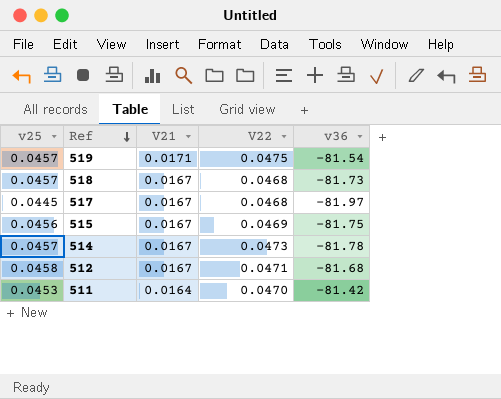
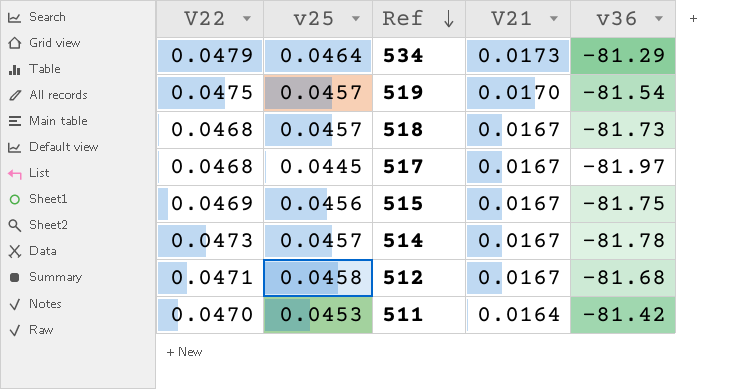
column V22 | position: 4 -> 1
row 534: none -> 0.0479 | 0.0464 | 0.0173 | -81.29
519 | V21: 0.0171 -> 0.0170

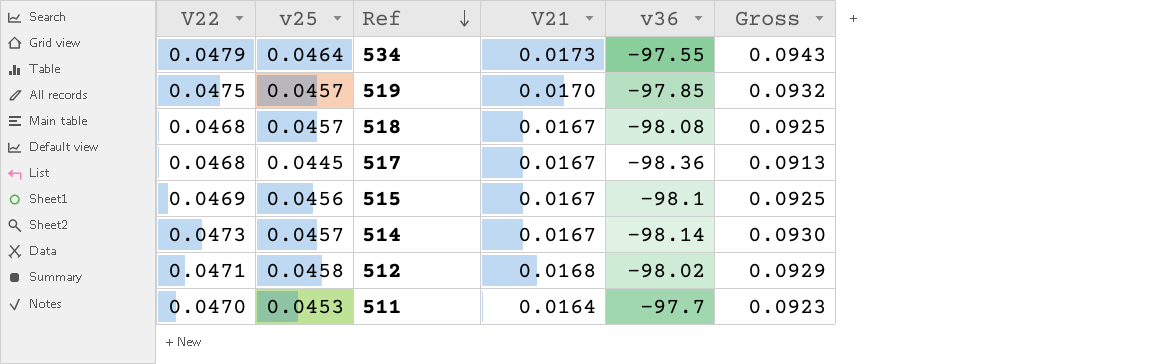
column Gross | formula: none -> [V22] + [v25]
534 | v36: -81.29 -> -97.55
519 | v36: -81.54 -> -97.85
518 | v36: -81.73 -> -98.08
517 | v36: -81.97 -> -98.36
515 | v36: -81.75 -> -98.1
514 | v36: -81.78 -> -98.14
512 | V21: 0.0167 -> 0.0168
512 | v36: -81.68 -> -98.02
511 | v36: -81.42 -> -97.7

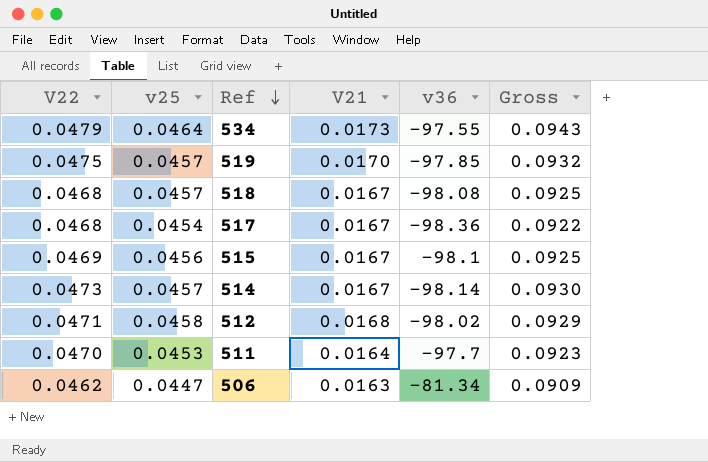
517 | v25: 0.0445 -> 0.0454
517 | Gross: 0.0913 -> 0.0922
row 506: none -> 0.0462 | 0.0447 | 0.0163 | -81.34 | 0.0909

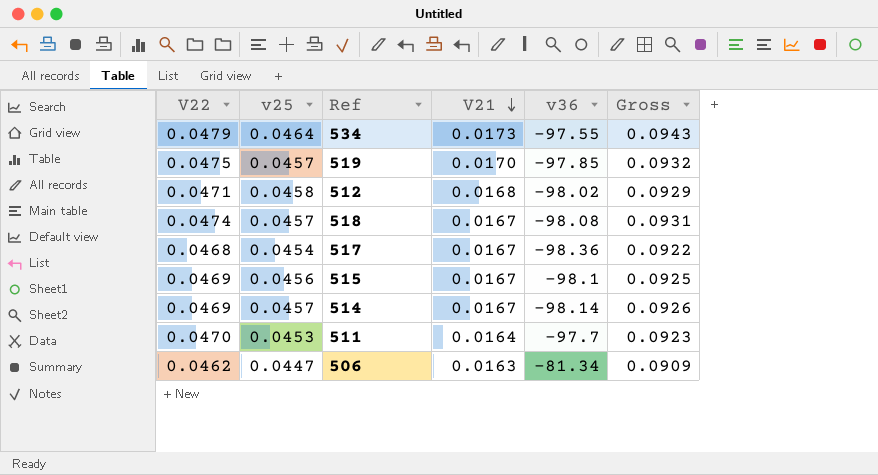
row order: Ref descending -> V21 descending
518 | V22: 0.0468 -> 0.0474
518 | Gross: 0.0925 -> 0.0931
514 | V22: 0.0473 -> 0.0469
514 | Gross: 0.0930 -> 0.0926

